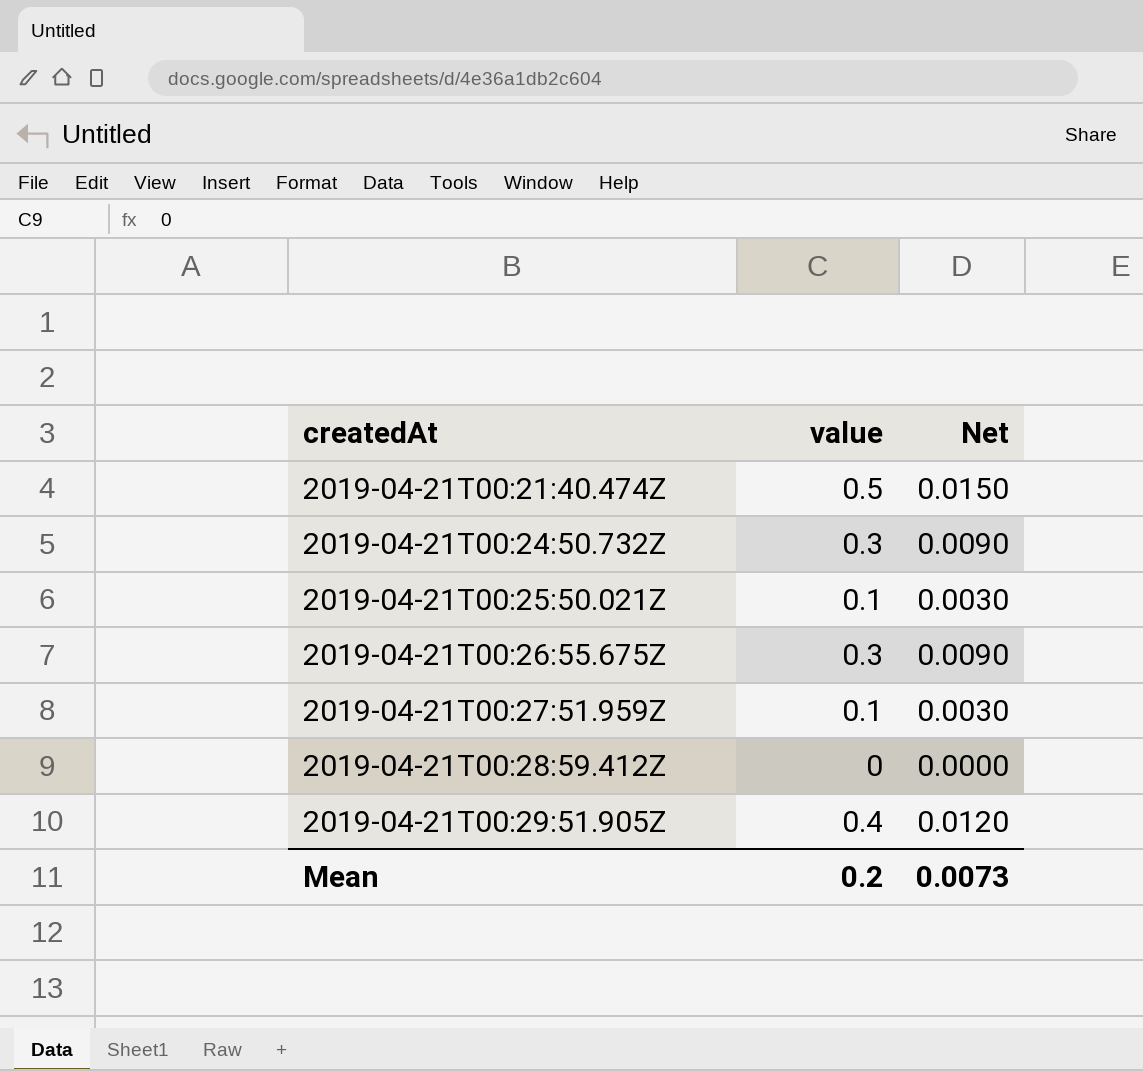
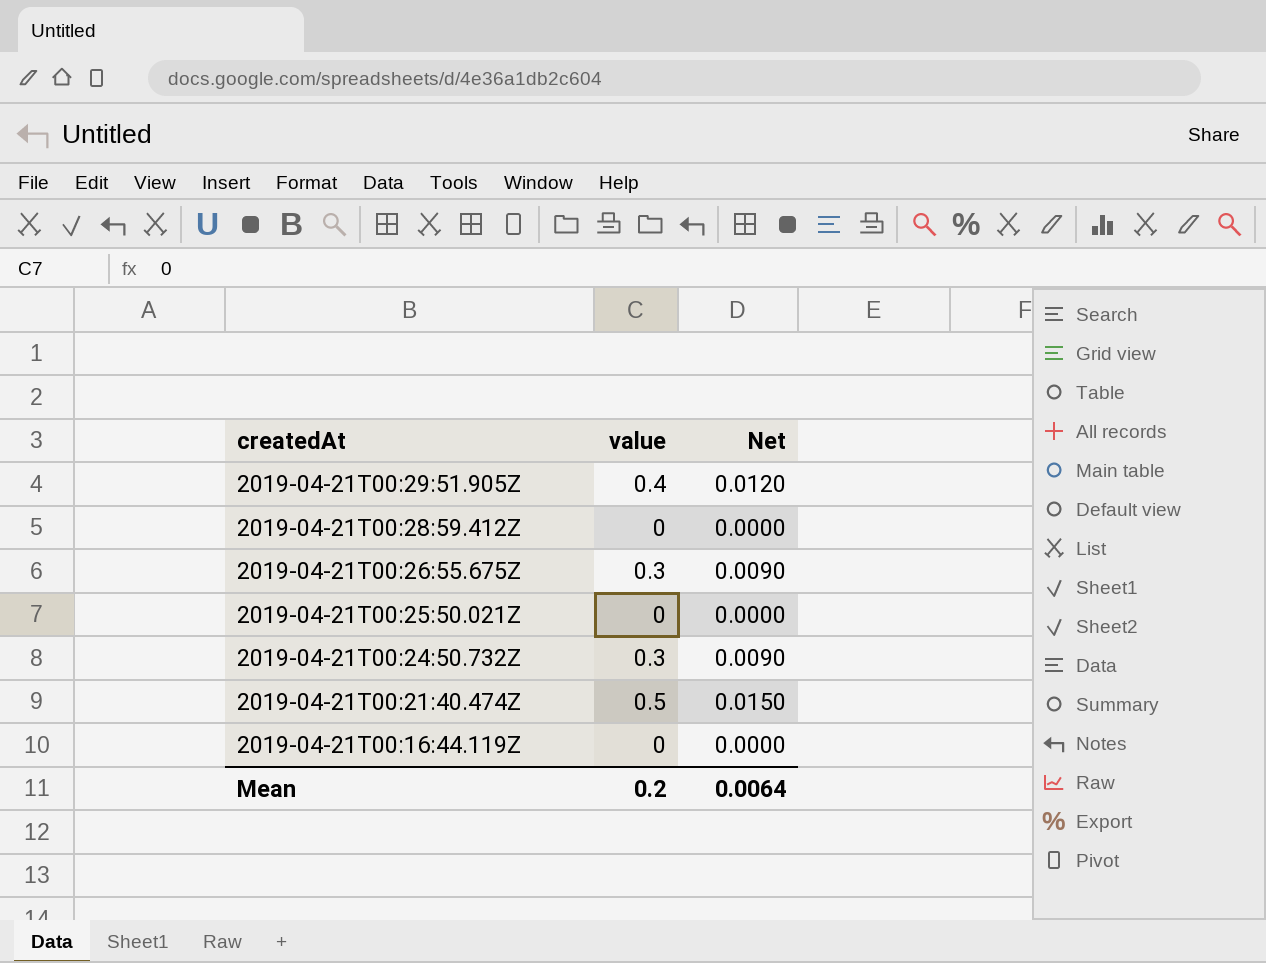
row order: createdAt ascending -> createdAt descending
row 2019-04-21T00:27:51.959Z: 0.1 | 0.0030 -> none
2019-04-21T00:25:50.021Z | value: 0.1 -> 0
2019-04-21T00:25:50.021Z | Net: 0.0030 -> 0.0000
row 2019-04-21T00:16:44.119Z: none -> 0 | 0.0000
Mean | Net: 0.0073 -> 0.0064

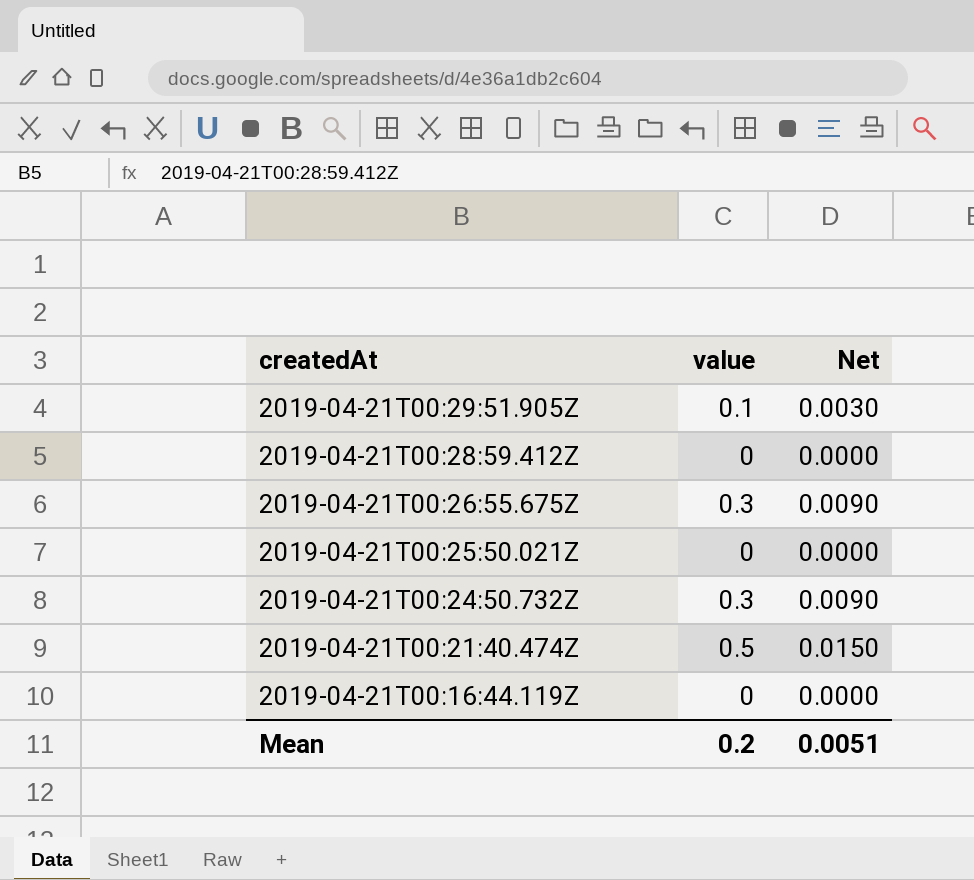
2019-04-21T00:29:51.905Z | value: 0.4 -> 0.1
2019-04-21T00:29:51.905Z | Net: 0.0120 -> 0.0030
Mean | Net: 0.0064 -> 0.0051

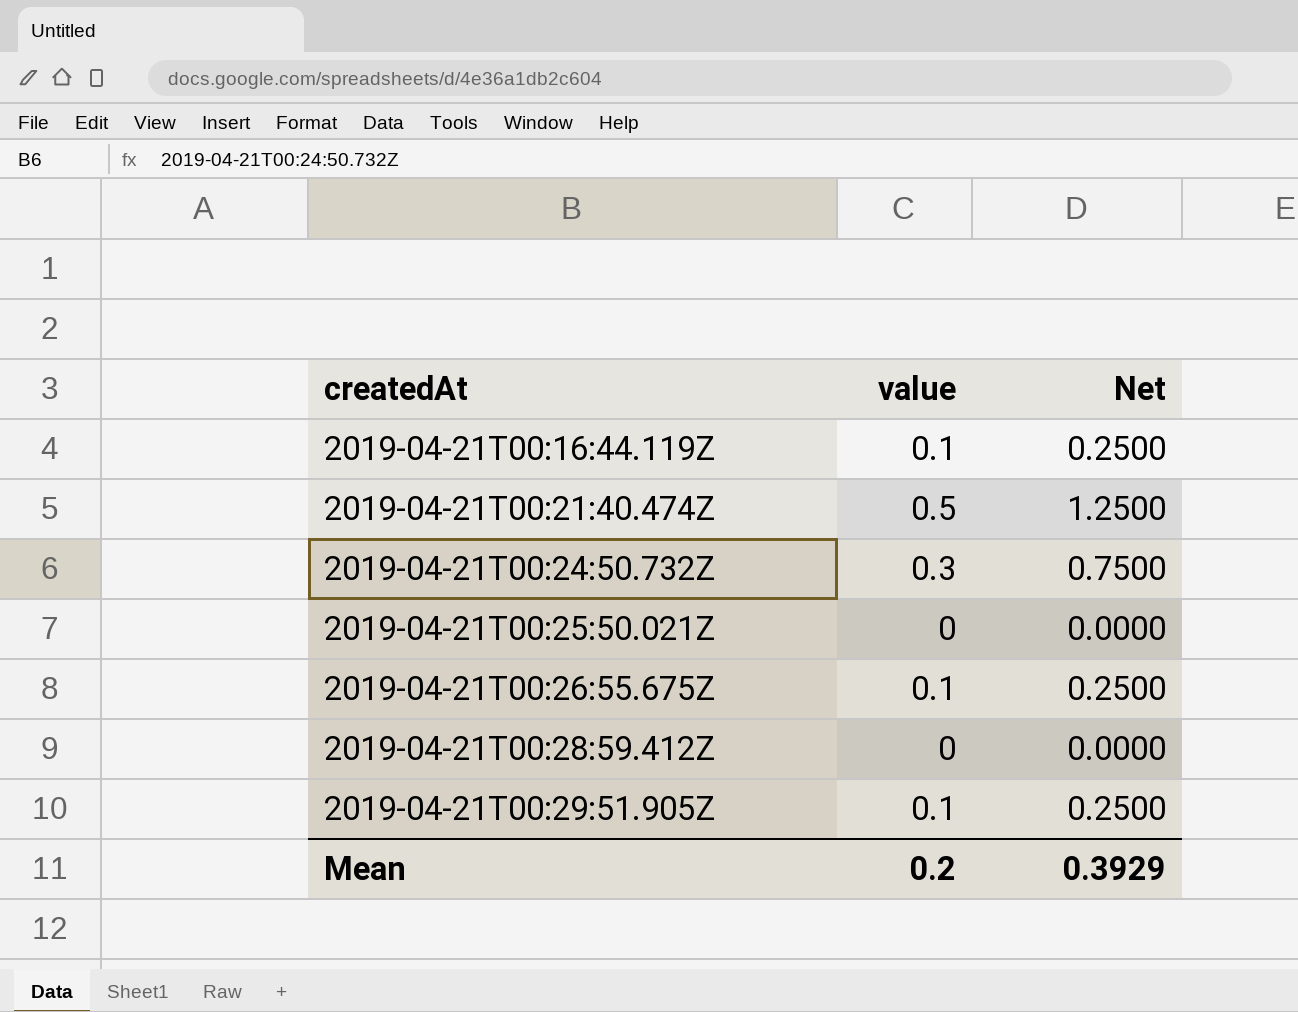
row order: createdAt descending -> createdAt ascending
column Net | formula: [value] * 0.03 -> [value] * 2.5
2019-04-21T00:16:44.119Z | value: 0 -> 0.1
2019-04-21T00:26:55.675Z | value: 0.3 -> 0.1
Mean | Net: 0.0051 -> 0.3929

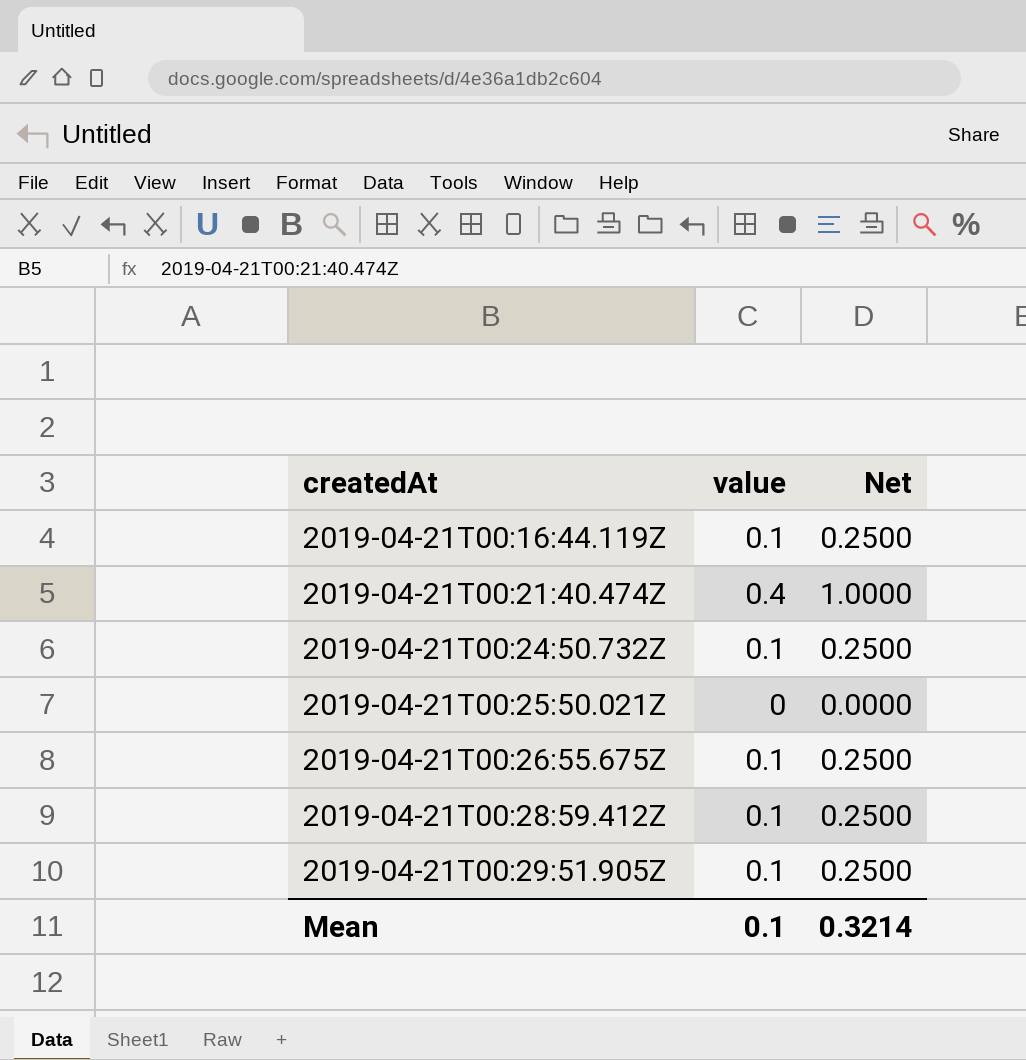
2019-04-21T00:21:40.474Z | value: 0.5 -> 0.4
2019-04-21T00:21:40.474Z | Net: 1.2500 -> 1.0000
2019-04-21T00:24:50.732Z | value: 0.3 -> 0.1
2019-04-21T00:24:50.732Z | Net: 0.7500 -> 0.2500
2019-04-21T00:28:59.412Z | value: 0 -> 0.1
2019-04-21T00:28:59.412Z | Net: 0.0000 -> 0.2500
Mean | value: 0.2 -> 0.1
Mean | Net: 0.3929 -> 0.3214

